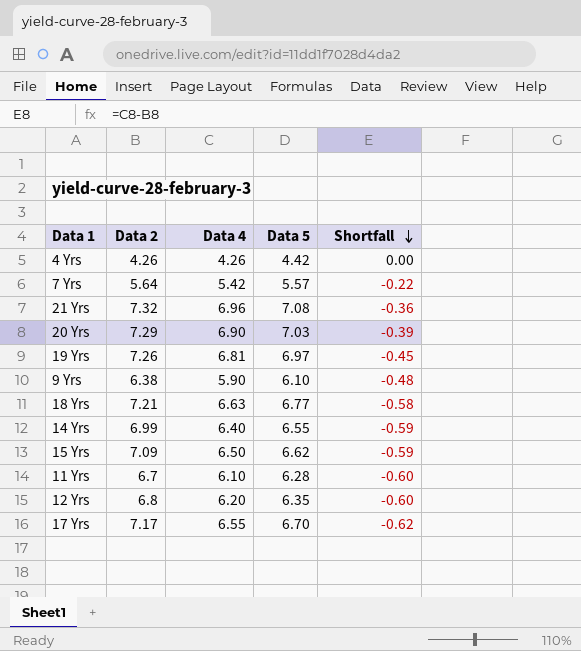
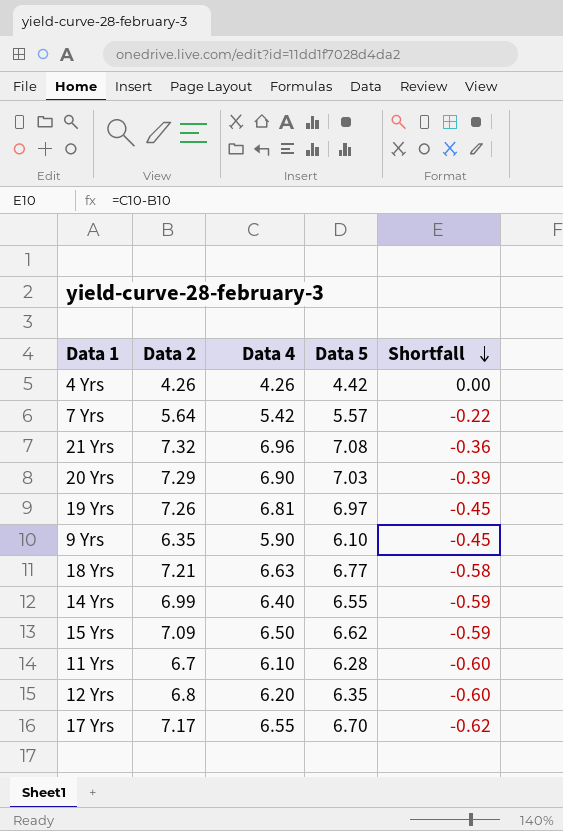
9 Yrs | Data 2: 6.38 -> 6.35
9 Yrs | Shortfall: -0.48 -> -0.45

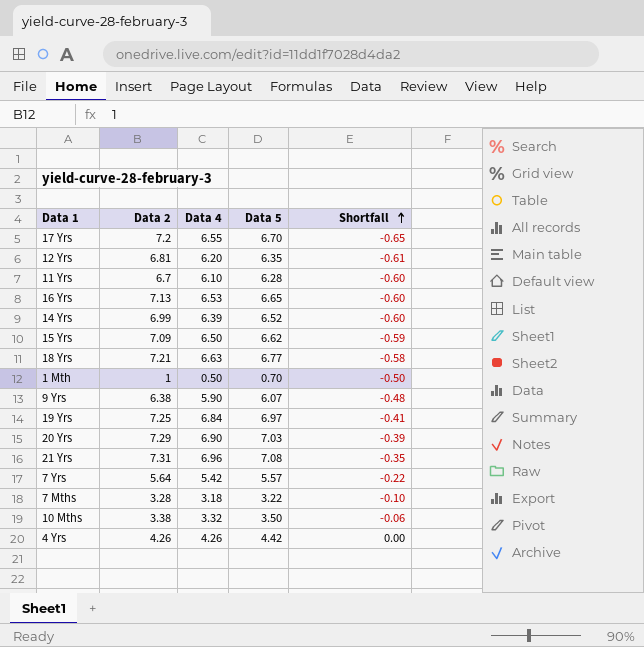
row order: Shortfall descending -> Shortfall ascending
17 Yrs | Data 2: 7.17 -> 7.2
17 Yrs | Shortfall: -0.62 -> -0.65
12 Yrs | Data 2: 6.8 -> 6.81
12 Yrs | Shortfall: -0.60 -> -0.61
row 16 Yrs: none -> 7.13 | 6.53 | 6.65 | -0.60
14 Yrs | Data 4: 6.40 -> 6.39
14 Yrs | Data 5: 6.55 -> 6.52
14 Yrs | Shortfall: -0.59 -> -0.60
row 1 Mth: none -> 1 | 0.50 | 0.70 | -0.50
9 Yrs | Data 2: 6.35 -> 6.38
9 Yrs | Data 5: 6.10 -> 6.07
9 Yrs | Shortfall: -0.45 -> -0.48
19 Yrs | Data 2: 7.26 -> 7.25
19 Yrs | Data 4: 6.81 -> 6.84
19 Yrs | Shortfall: -0.45 -> -0.41
21 Yrs | Data 2: 7.32 -> 7.31
21 Yrs | Shortfall: -0.36 -> -0.35
row 7 Mths: none -> 3.28 | 3.18 | 3.22 | -0.10
row 10 Mths: none -> 3.38 | 3.32 | 3.50 | -0.06

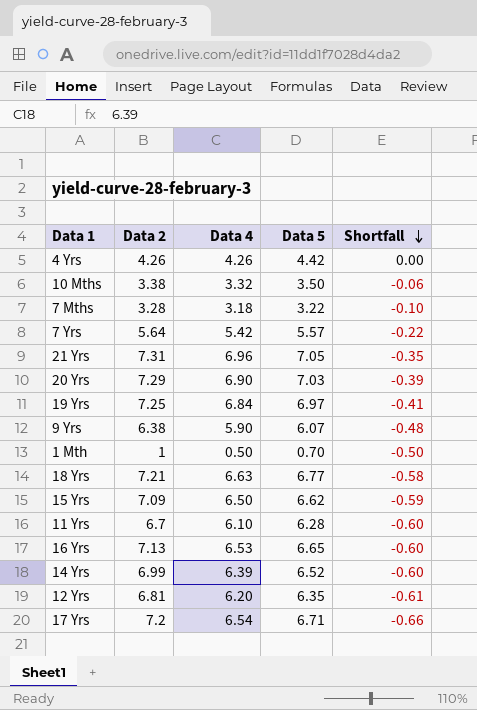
row order: Shortfall ascending -> Shortfall descending
21 Yrs | Data 5: 7.08 -> 7.05
17 Yrs | Data 4: 6.55 -> 6.54
17 Yrs | Data 5: 6.70 -> 6.71
17 Yrs | Shortfall: -0.65 -> -0.66

